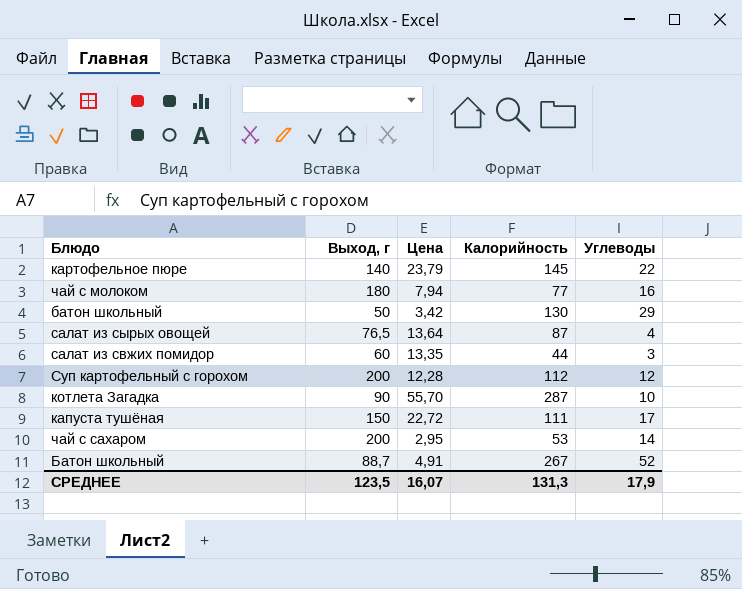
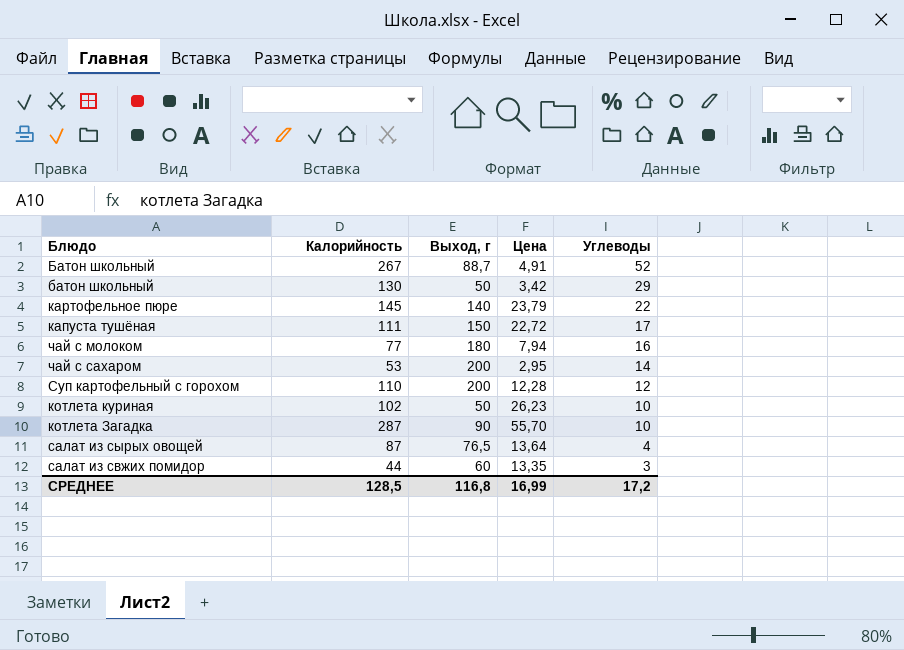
row order: none -> Углеводы descending
column Калорийность | position: 4 -> 2
Суп картофельный с горохом | Калорийность: 112 -> 110
row котлета куриная: none -> 102 | 50 | 26,23 | 10
СРЕДНЕЕ | Калорийность: 131,3 -> 128,5
СРЕДНЕЕ | Выход, г: 123,5 -> 116,8
СРЕДНЕЕ | Цена: 16,07 -> 16,99
СРЕДНЕЕ | Углеводы: 17,9 -> 17,2

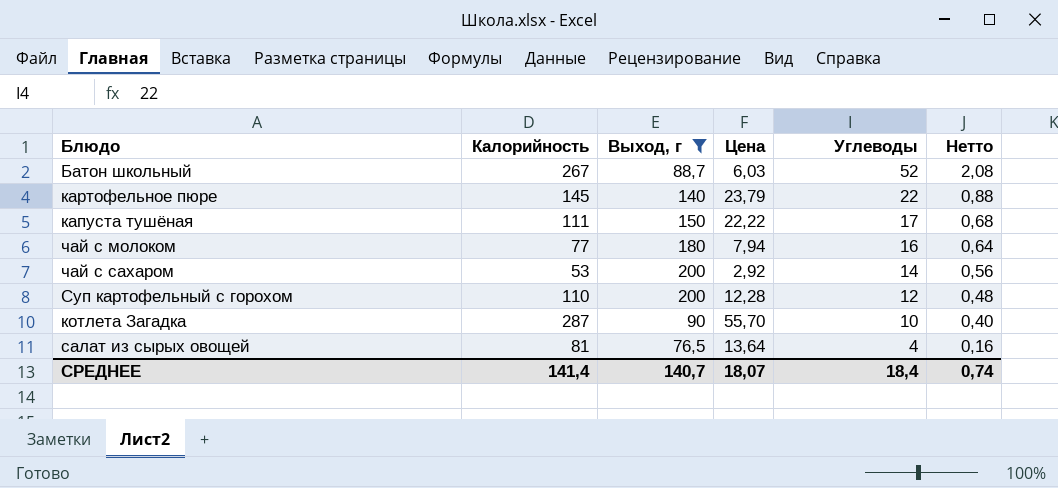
filter: none -> Выход, г >= 76,5
column Нетто | formula: none -> [Углеводы] * 0,04
Батон школьный | Цена: 4,91 -> 6,03
капуста тушёная | Цена: 22,72 -> 22,22
чай с сахаром | Цена: 2,95 -> 2,92
салат из сырых овощей | Калорийность: 87 -> 81
СРЕДНЕЕ | Калорийность: 128,5 -> 141,4
СРЕДНЕЕ | Выход, г: 116,8 -> 140,7
СРЕДНЕЕ | Цена: 16,99 -> 18,07
СРЕДНЕЕ | Углеводы: 17,2 -> 18,4

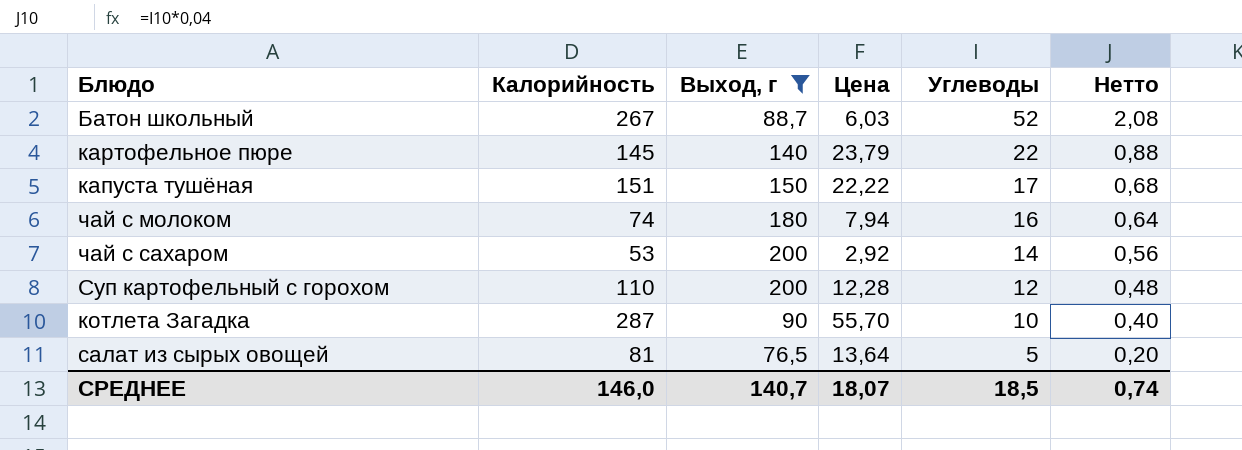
капуста тушёная | Калорийность: 111 -> 151
чай с молоком | Калорийность: 77 -> 74
салат из сырых овощей | Углеводы: 4 -> 5
салат из сырых овощей | Нетто: 0,16 -> 0,20
СРЕДНЕЕ | Калорийность: 141,4 -> 146,0
СРЕДНЕЕ | Углеводы: 18,4 -> 18,5

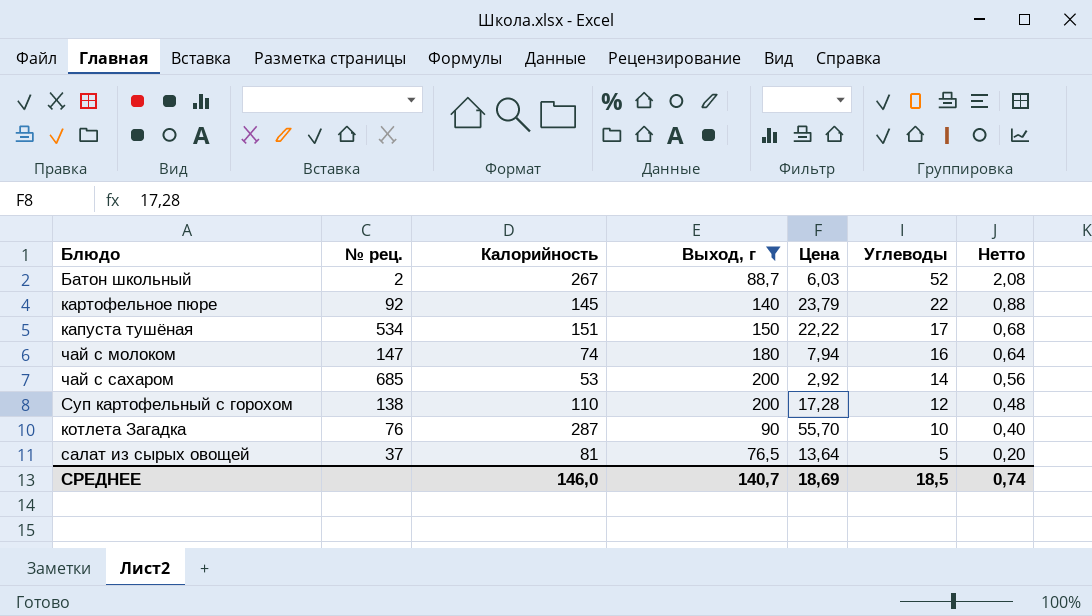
column № рец. | position: none -> 2
Суп картофельный с горохом | Цена: 12,28 -> 17,28
СРЕДНЕЕ | Цена: 18,07 -> 18,69

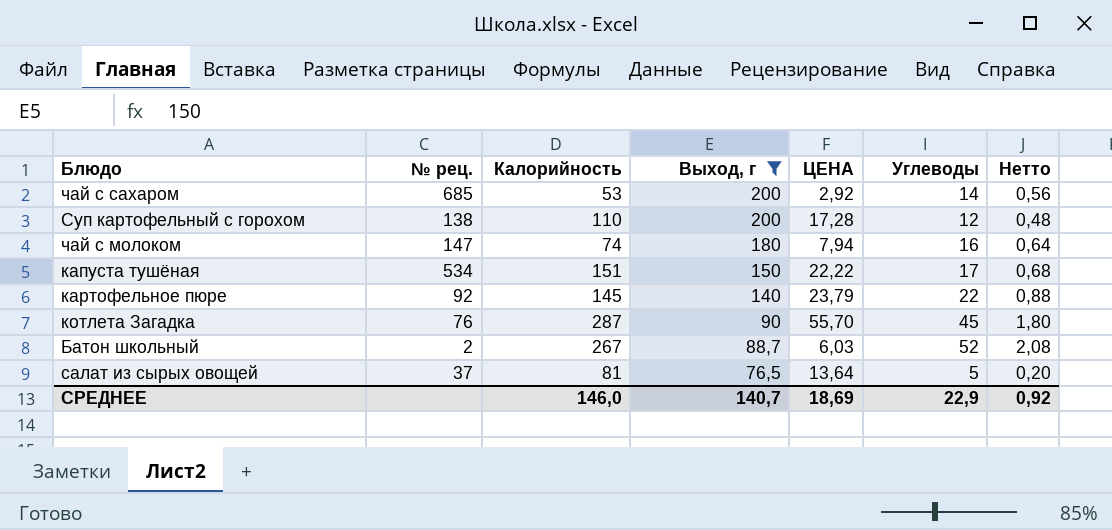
row order: Углеводы descending -> Выход, г descending
column name: Цена -> ЦЕНА
котлета Загадка | Углеводы: 10 -> 45
котлета Загадка | Нетто: 0,40 -> 1,80
СРЕДНЕЕ | Углеводы: 18,5 -> 22,9
СРЕДНЕЕ | Нетто: 0,74 -> 0,92

